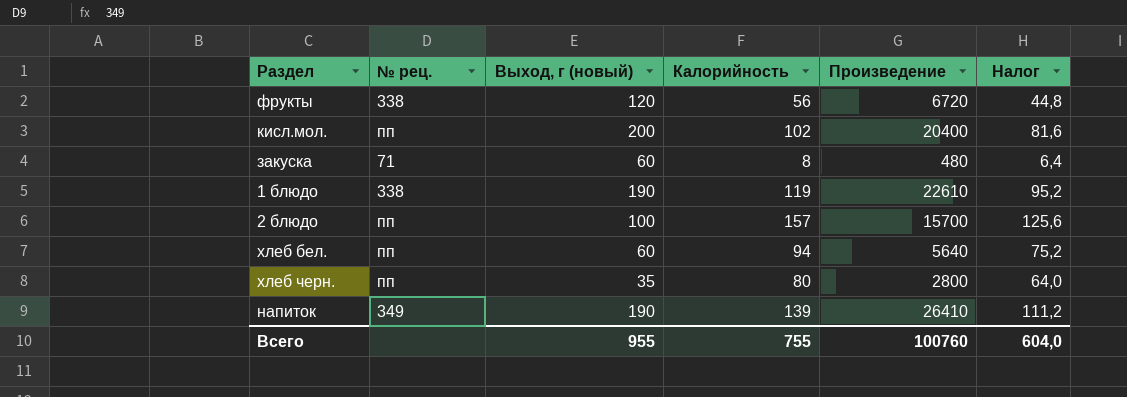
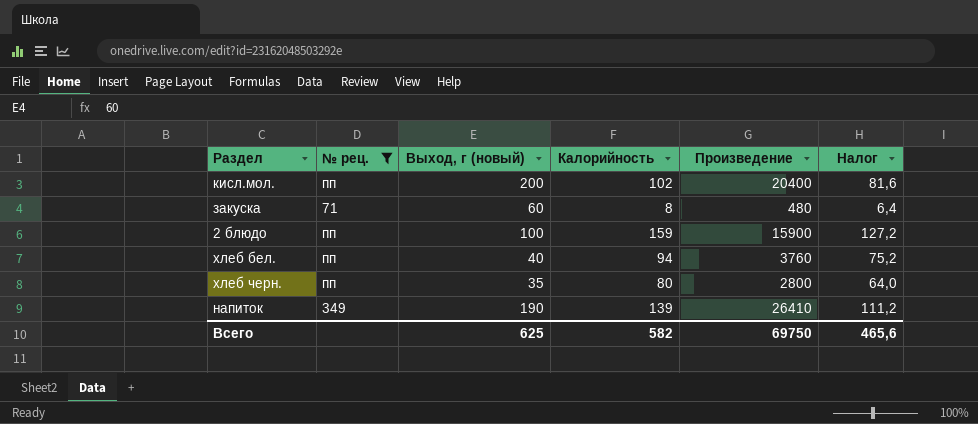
filter: none -> № рец. != 338
2 блюдо | Калорийность: 157 -> 159
2 блюдо | Произведение: 15700 -> 15900
2 блюдо | Налог: 125,6 -> 127,2
хлеб бел. | Выход, г (новый): 60 -> 40
хлеб бел. | Произведение: 5640 -> 3760
Всего | Выход, г (новый): 955 -> 625
Всего | Калорийность: 755 -> 582
Всего | Произведение: 100760 -> 69750
Всего | Налог: 604,0 -> 465,6

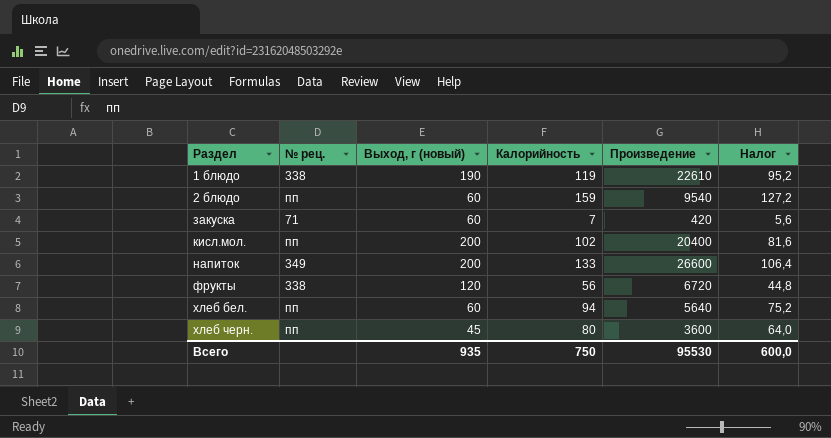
filter: № рец. != 338 -> none
row order: none -> Раздел ascending
2 блюдо | Выход, г (новый): 100 -> 60
2 блюдо | Произведение: 15900 -> 9540
закуска | Калорийность: 8 -> 7
закуска | Произведение: 480 -> 420
закуска | Налог: 6,4 -> 5,6
напиток | Выход, г (новый): 190 -> 200
напиток | Калорийность: 139 -> 133
напиток | Произведение: 26410 -> 26600
напиток | Налог: 111,2 -> 106,4
хлеб бел. | Выход, г (новый): 40 -> 60
хлеб бел. | Произведение: 3760 -> 5640
хлеб черн. | Выход, г (новый): 35 -> 45
хлеб черн. | Произведение: 2800 -> 3600
Всего | Выход, г (новый): 625 -> 935
Всего | Калорийность: 582 -> 750
Всего | Произведение: 69750 -> 95530
Всего | Налог: 465,6 -> 600,0

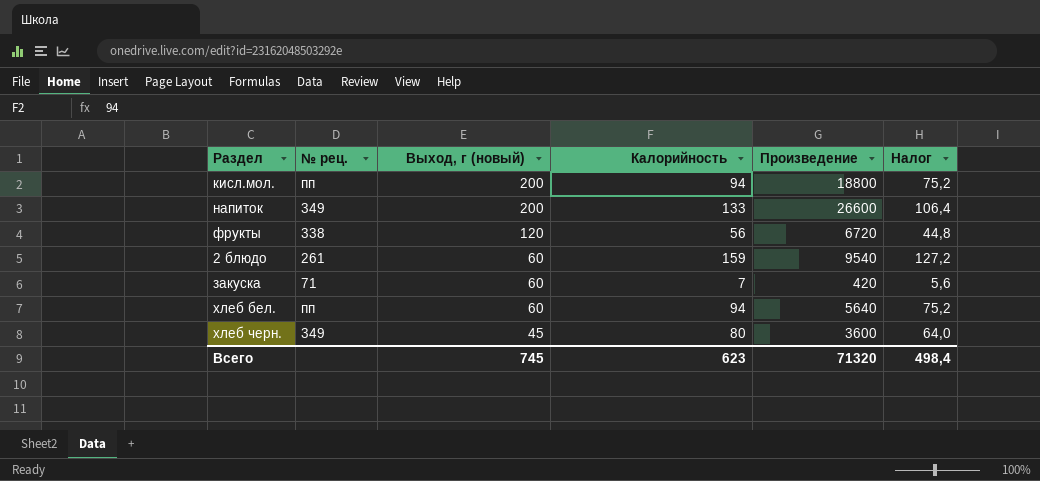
row order: Раздел ascending -> Выход, г (новый) descending
row 1 блюдо: 338 | 190 | 119 | 22610 | 95,2 -> none
кисл.мол. | Калорийность: 102 -> 94
кисл.мол. | Произведение: 20400 -> 18800
кисл.мол. | Налог: 81,6 -> 75,2
2 блюдо | № рец.: пп -> 261
хлеб черн. | № рец.: пп -> 349
Всего | Выход, г (новый): 935 -> 745
Всего | Калорийность: 750 -> 623
Всего | Произведение: 95530 -> 71320
Всего | Налог: 600,0 -> 498,4

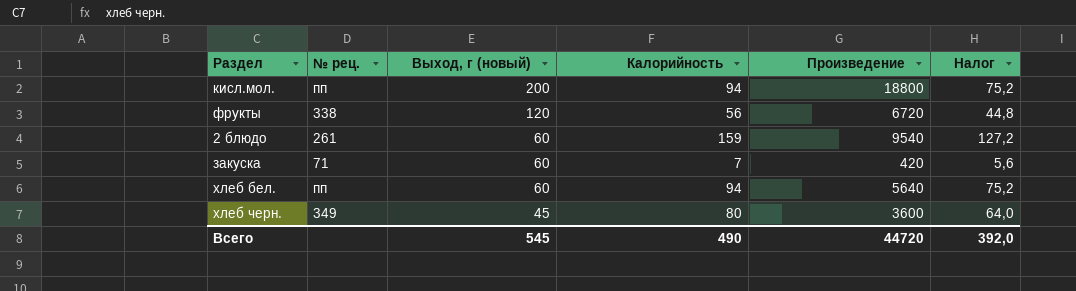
row напиток: 349 | 200 | 133 | 26600 | 106,4 -> none
Всего | Выход, г (новый): 745 -> 545
Всего | Калорийность: 623 -> 490
Всего | Произведение: 71320 -> 44720
Всего | Налог: 498,4 -> 392,0

